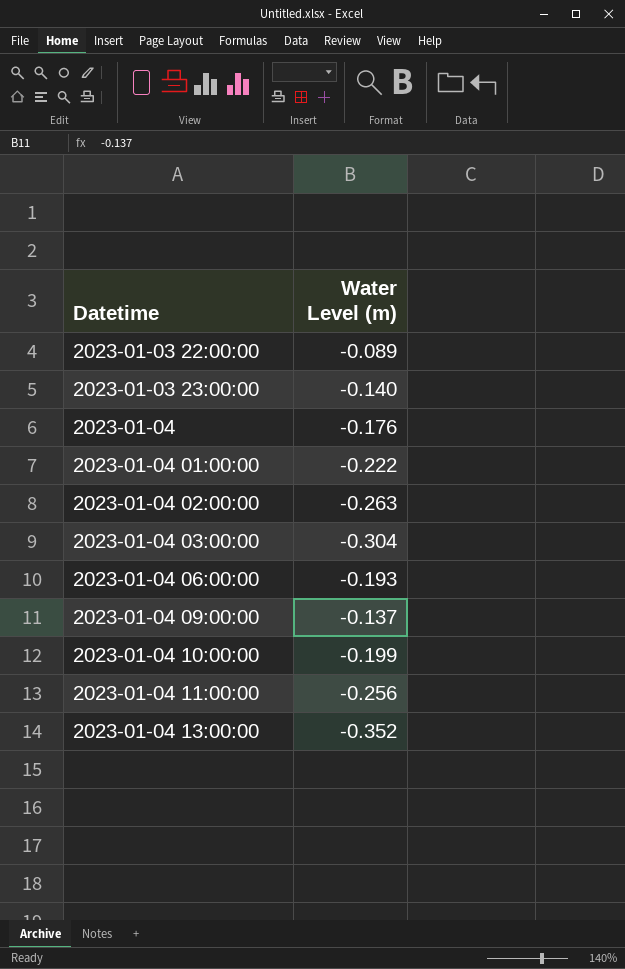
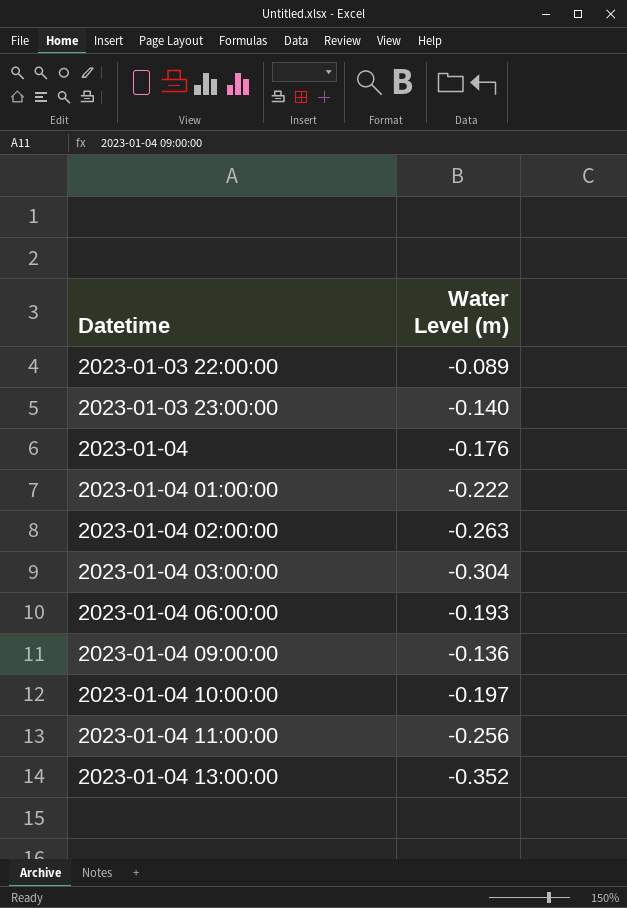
2023-01-04 09:00:00 | Water Level (m): -0.137 -> -0.136
2023-01-04 10:00:00 | Water Level (m): -0.199 -> -0.197

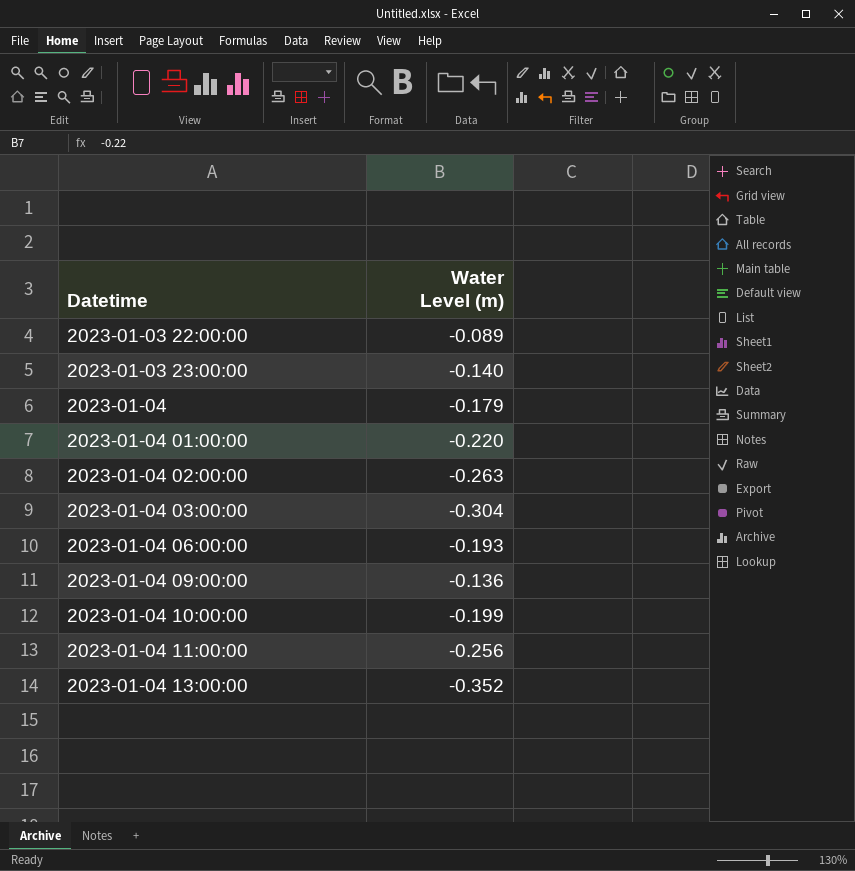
2023-01-04 | Water Level (m): -0.176 -> -0.179
2023-01-04 01:00:00 | Water Level (m): -0.222 -> -0.220
2023-01-04 10:00:00 | Water Level (m): -0.197 -> -0.199

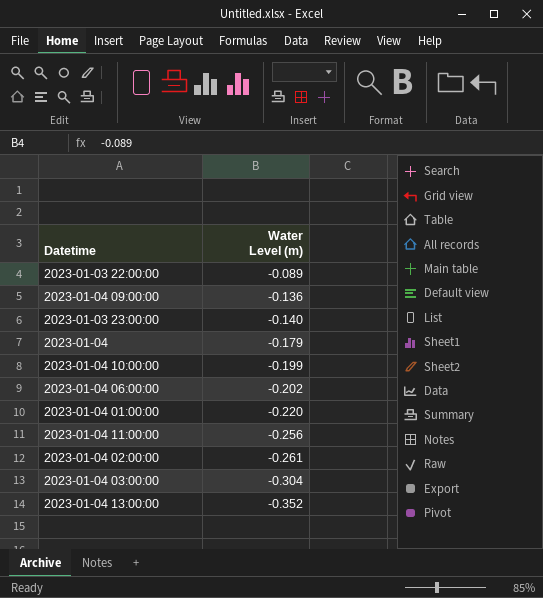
row order: Datetime ascending -> Water Level (m) descending
2023-01-04 06:00:00 | Water Level (m): -0.193 -> -0.202
2023-01-04 02:00:00 | Water Level (m): -0.263 -> -0.261

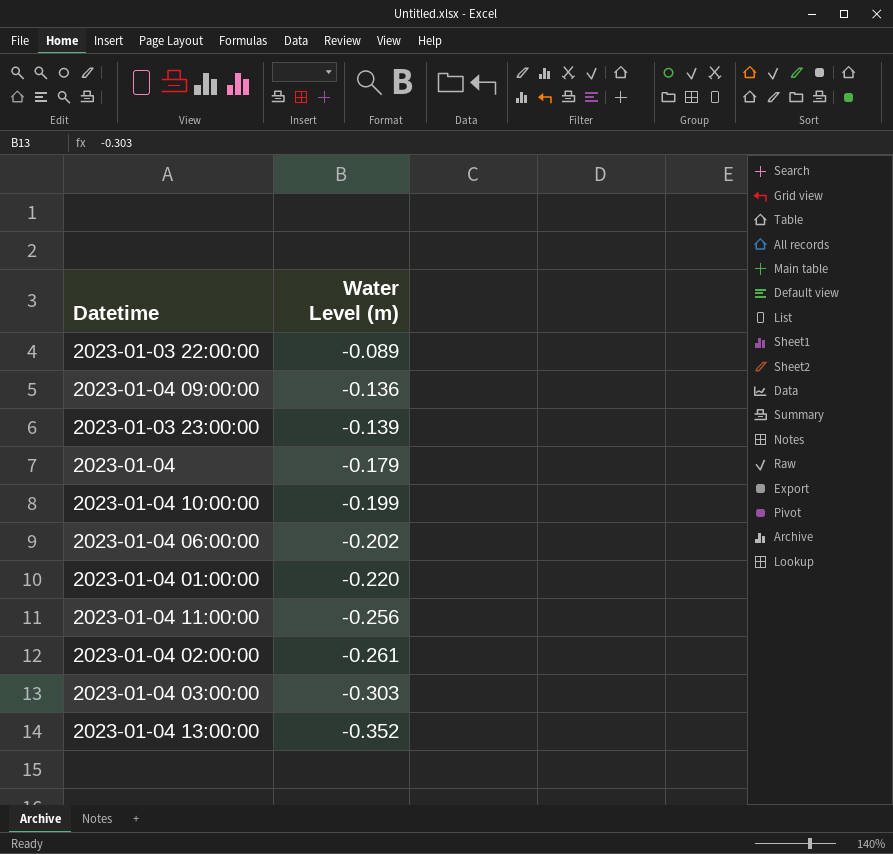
2023-01-03 23:00:00 | Water Level (m): -0.140 -> -0.139
2023-01-04 03:00:00 | Water Level (m): -0.304 -> -0.303

